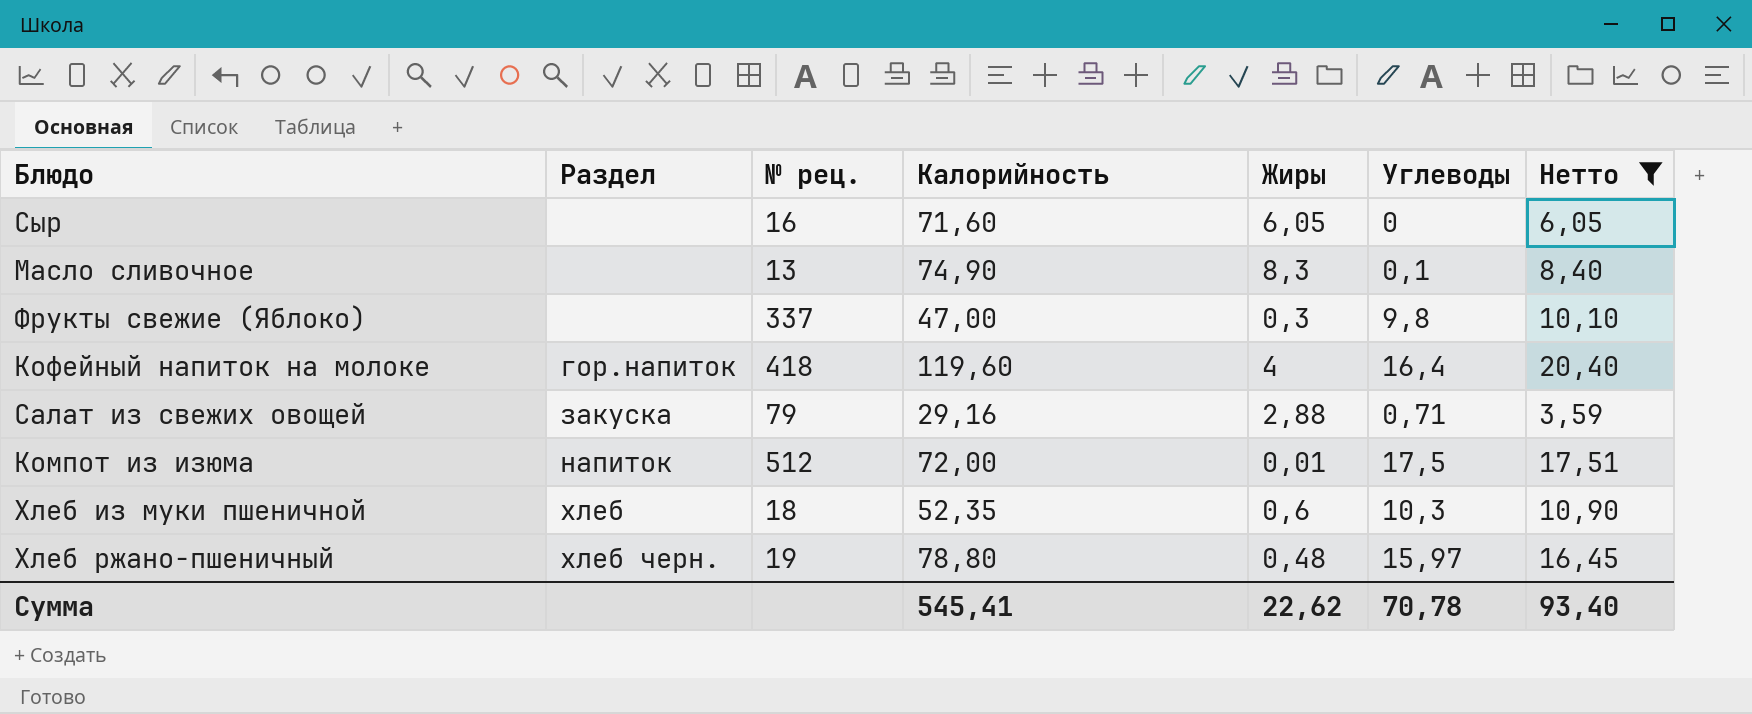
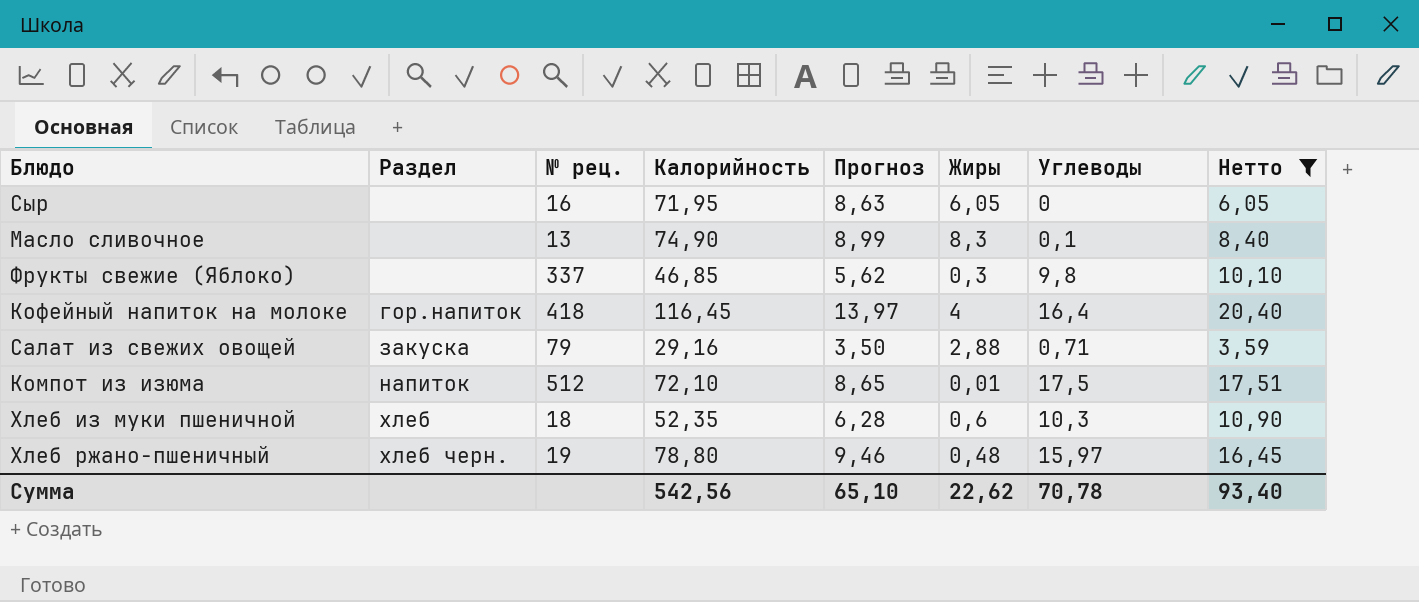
column Прогноз | formula: none -> [Калорийность] * 0,12
Сыр | Калорийность: 71,60 -> 71,95
Фрукты свежие (Яблоко) | Калорийность: 47,00 -> 46,85
Кофейный напиток на молоке | Калорийность: 119,60 -> 116,45
Компот из изюма | Калорийность: 72,00 -> 72,10
Сумма | Калорийность: 545,41 -> 542,56

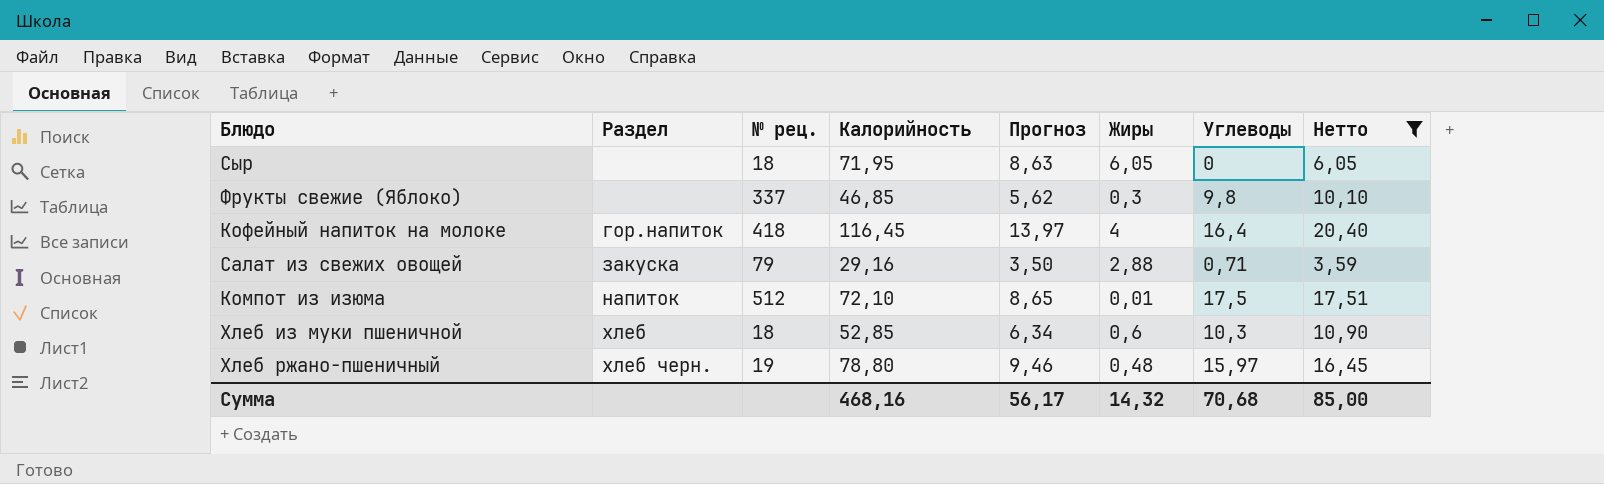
row Масло сливочное: none | 13 | 74,90 | 8,99 | 8,3 | 0,1 | 8,40 -> none
Сыр | № рец.: 16 -> 18
Хлеб из муки пшеничной | Калорийность: 52,35 -> 52,85
Хлеб из муки пшеничной | Прогноз: 6,28 -> 6,34
Сумма | Калорийность: 542,56 -> 468,16
Сумма | Прогноз: 65,10 -> 56,17
Сумма | Жиры: 22,62 -> 14,32
Сумма | Углеводы: 70,78 -> 70,68
Сумма | Нетто: 93,40 -> 85,00

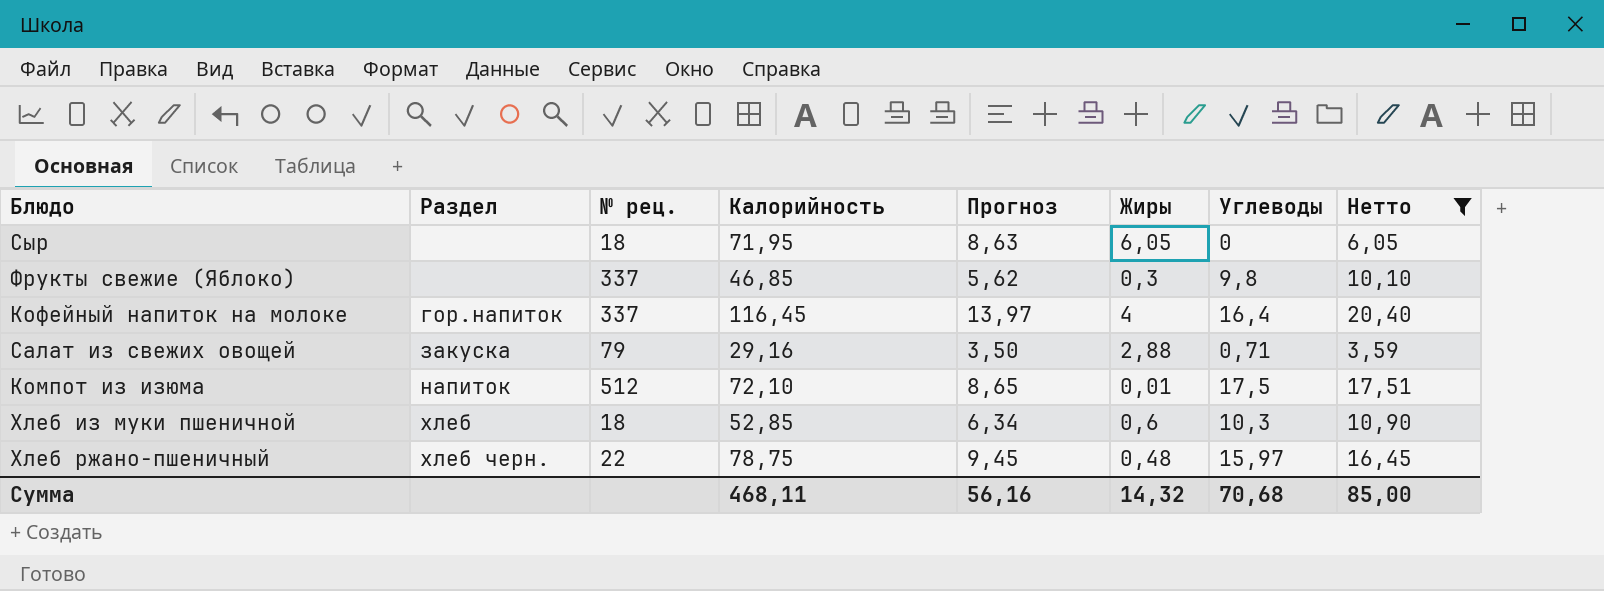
Кофейный напиток на молоке | № рец.: 418 -> 337
Хлеб ржано-пшеничный | № рец.: 19 -> 22
Хлеб ржано-пшеничный | Калорийность: 78,80 -> 78,75
Хлеб ржано-пшеничный | Прогноз: 9,46 -> 9,45
Сумма | Калорийность: 468,16 -> 468,11
Сумма | Прогноз: 56,17 -> 56,16

